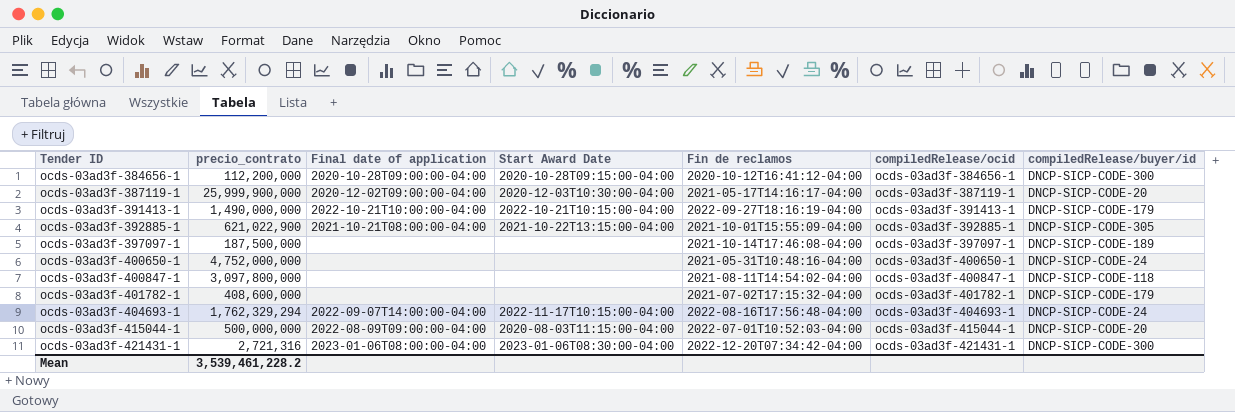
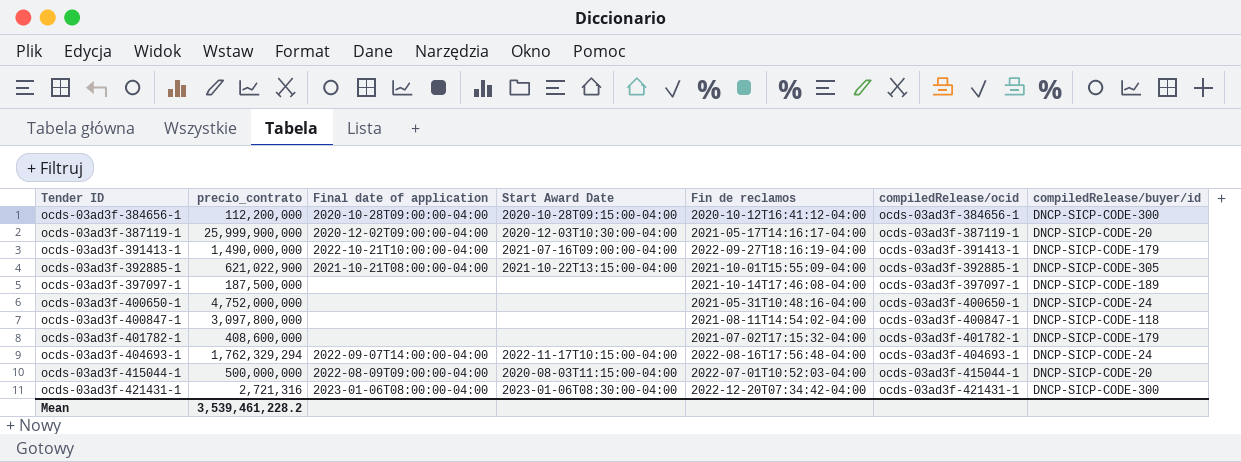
ocds-03ad3f-391413-1 | Start Award Date: 2022-10-21T10:15:00-04:00 -> 2021-07-16T09:00:00-04:00

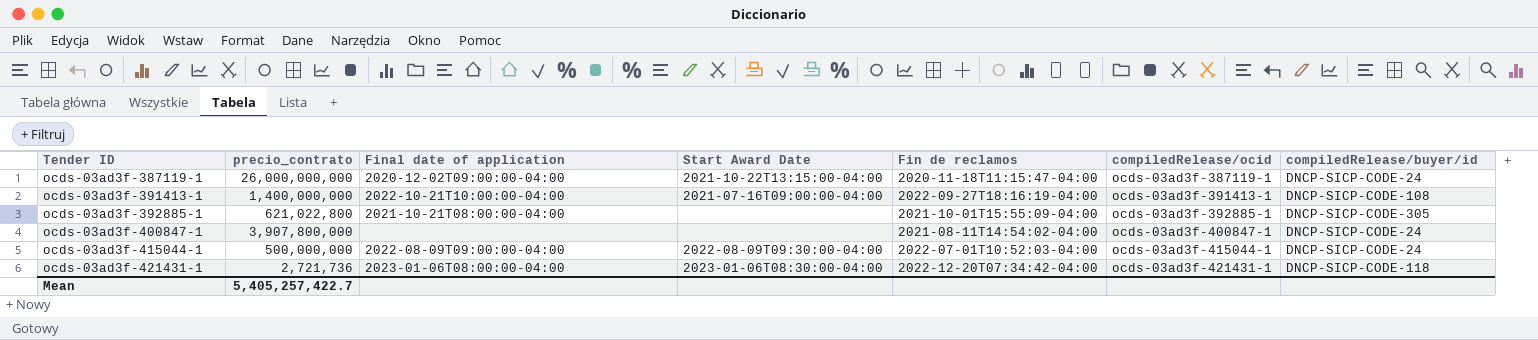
row ocds-03ad3f-384656-1: 112,200,000 | 2020-10-28T09:00:00-04:00 | 2020-10-28T09:15:00-04:00 | 2020-10-12T16:41:12-04:00 | ocds-03ad3f-384656-1 | DNCP-SICP-CODE-300 -> none
row ocds-03ad3f-397097-1: 187,500,000 | none | none | 2021-10-14T17:46:08-04:00 | ocds-03ad3f-397097-1 | DNCP-SICP-CODE-189 -> none
row ocds-03ad3f-400650-1: 4,752,000,000 | none | none | 2021-05-31T10:48:16-04:00 | ocds-03ad3f-400650-1 | DNCP-SICP-CODE-24 -> none
row ocds-03ad3f-401782-1: 408,600,000 | none | none | 2021-07-02T17:15:32-04:00 | ocds-03ad3f-401782-1 | DNCP-SICP-CODE-179 -> none
row ocds-03ad3f-404693-1: 1,762,329,294 | 2022-09-07T14:00:00-04:00 | 2022-11-17T10:15:00-04:00 | 2022-08-16T17:56:48-04:00 | ocds-03ad3f-404693-1 | DNCP-SICP-CODE-24 -> none
ocds-03ad3f-387119-1 | precio_contrato: 25,999,900,000 -> 26,000,000,000
ocds-03ad3f-387119-1 | Start Award Date: 2020-12-03T10:30:00-04:00 -> 2021-10-22T13:15:00-04:00
ocds-03ad3f-387119-1 | Fin de reclamos: 2021-05-17T14:16:17-04:00 -> 2020-11-18T11:15:47-04:00
ocds-03ad3f-387119-1 | compiledRelease/buyer/id: DNCP-SICP-CODE-20 -> DNCP-SICP-CODE-24
ocds-03ad3f-391413-1 | precio_contrato: 1,490,000,000 -> 1,400,000,000
ocds-03ad3f-391413-1 | compiledRelease/buyer/id: DNCP-SICP-CODE-179 -> DNCP-SICP-CODE-108
ocds-03ad3f-392885-1 | precio_contrato: 621,022,900 -> 621,022,800
ocds-03ad3f-392885-1 | Start Award Date: 2021-10-22T13:15:00-04:00 -> none
ocds-03ad3f-400847-1 | precio_contrato: 3,097,800,000 -> 3,907,800,000
ocds-03ad3f-400847-1 | compiledRelease/buyer/id: DNCP-SICP-CODE-118 -> DNCP-SICP-CODE-24
ocds-03ad3f-415044-1 | Start Award Date: 2020-08-03T11:15:00-04:00 -> 2022-08-09T09:30:00-04:00
ocds-03ad3f-415044-1 | compiledRelease/buyer/id: DNCP-SICP-CODE-20 -> DNCP-SICP-CODE-24
ocds-03ad3f-421431-1 | precio_contrato: 2,721,316 -> 2,721,736
ocds-03ad3f-421431-1 | compiledRelease/buyer/id: DNCP-SICP-CODE-300 -> DNCP-SICP-CODE-118
Mean | precio_contrato: 3,539,461,228.2 -> 5,405,257,422.7

